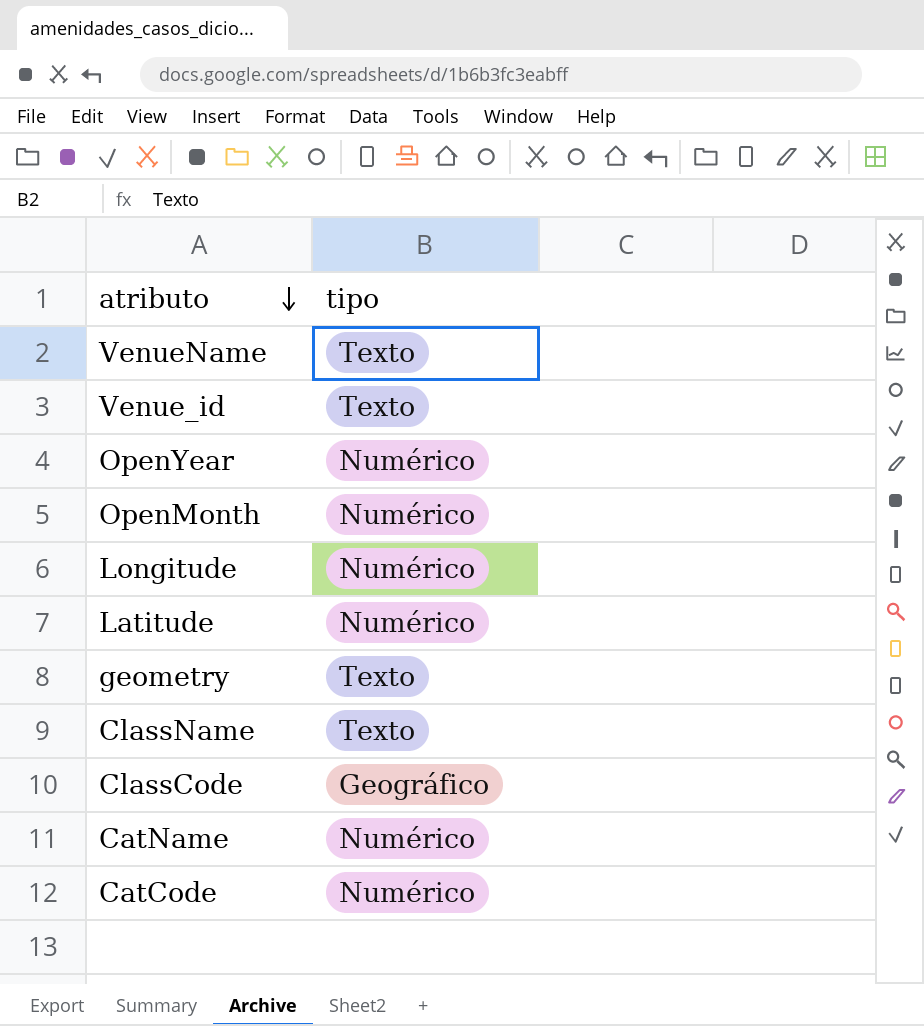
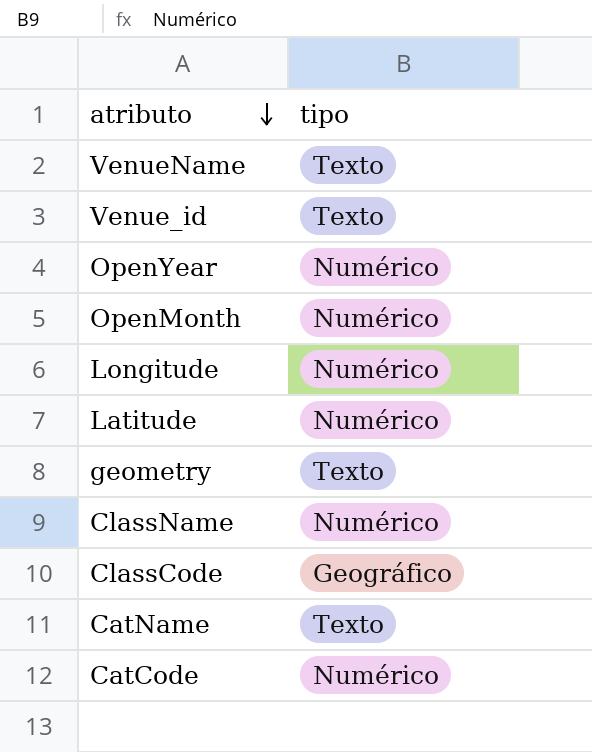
ClassName | tipo: Texto -> Numérico
CatName | tipo: Numérico -> Texto

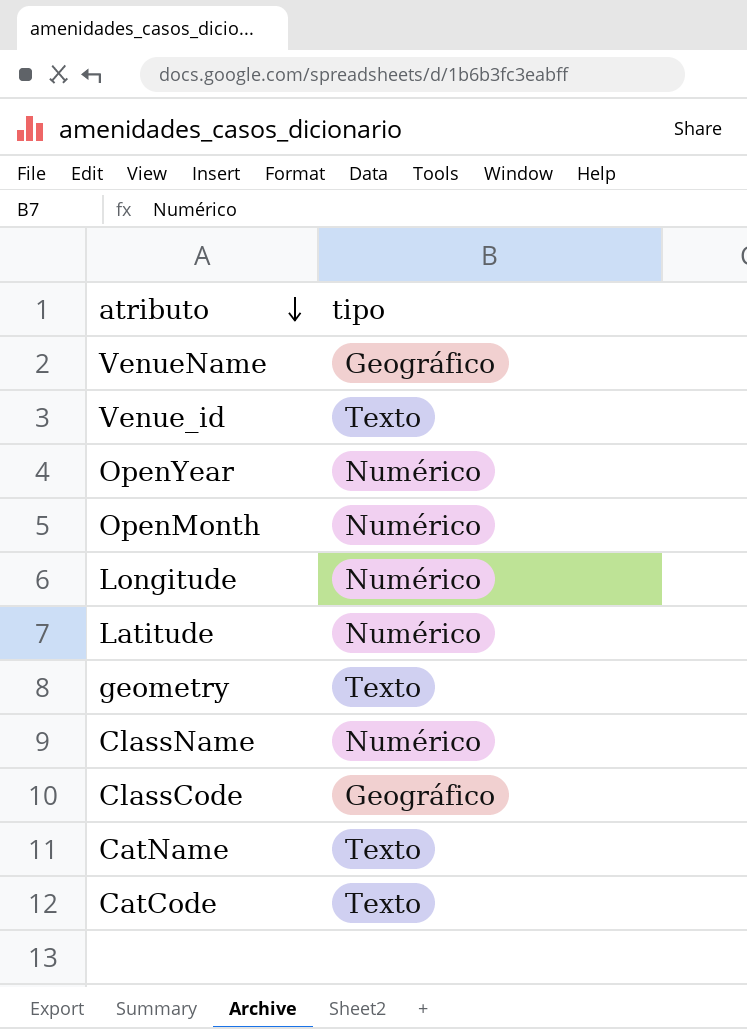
VenueName | tipo: Texto -> Geográfico
CatCode | tipo: Numérico -> Texto

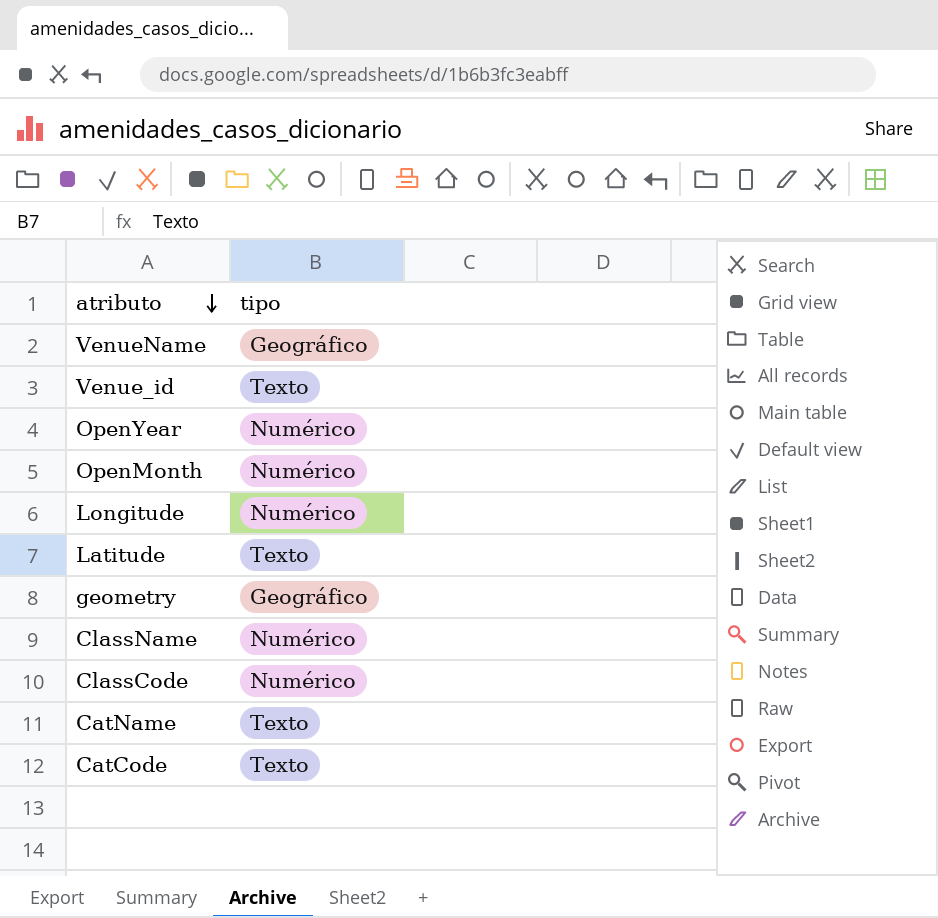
Latitude | tipo: Numérico -> Texto
geometry | tipo: Texto -> Geográfico
ClassCode | tipo: Geográfico -> Numérico

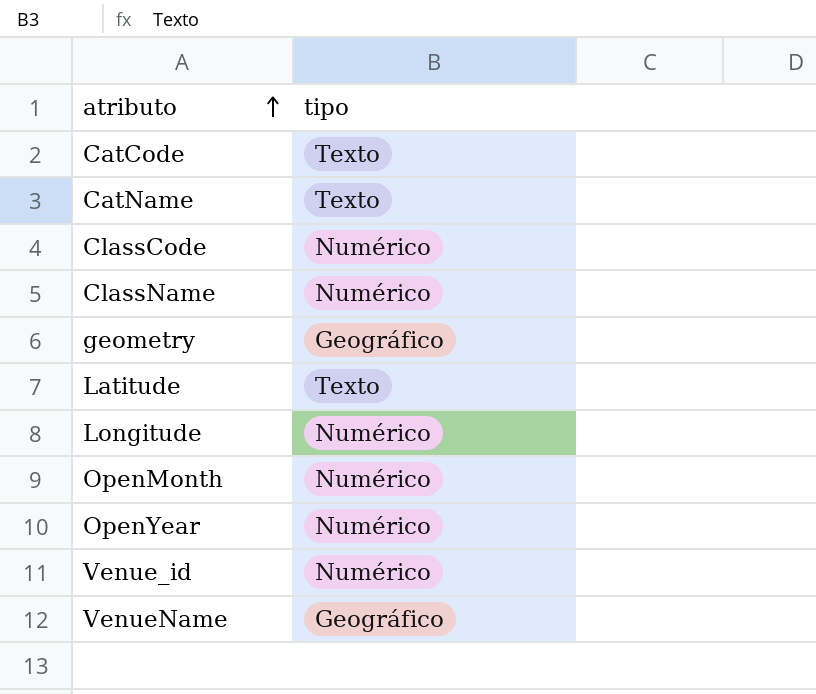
row order: atributo descending -> atributo ascending
Venue_id | tipo: Texto -> Numérico

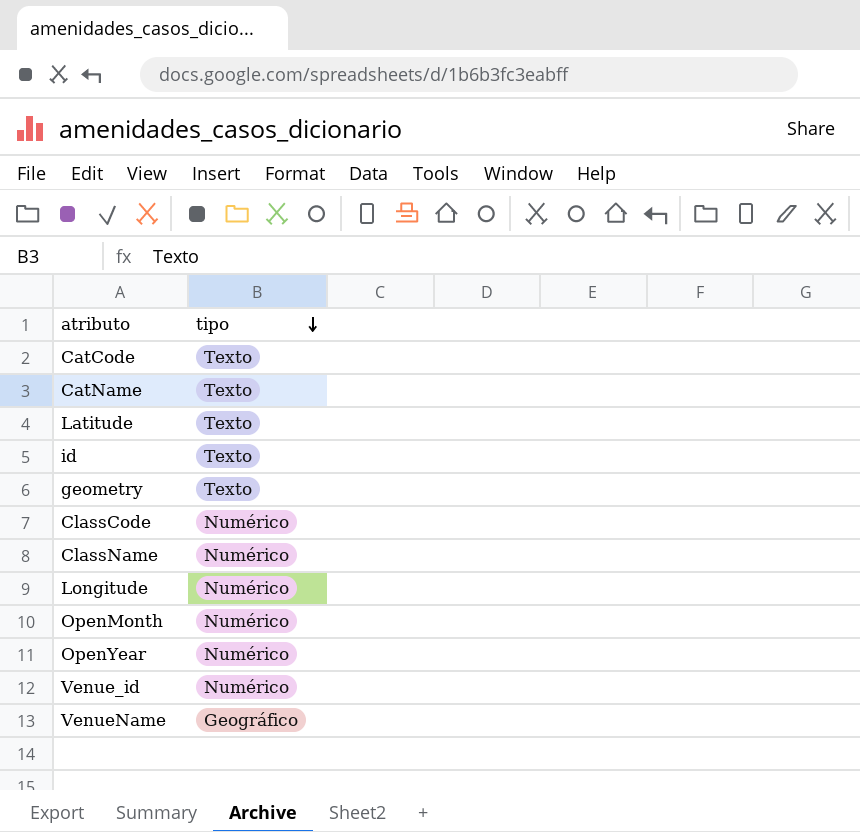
row order: atributo ascending -> tipo descending
row id: none -> Texto
geometry | tipo: Geográfico -> Texto

